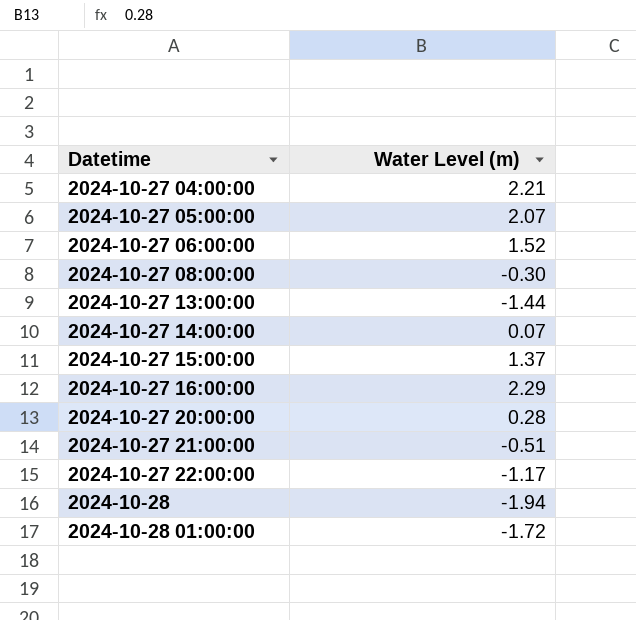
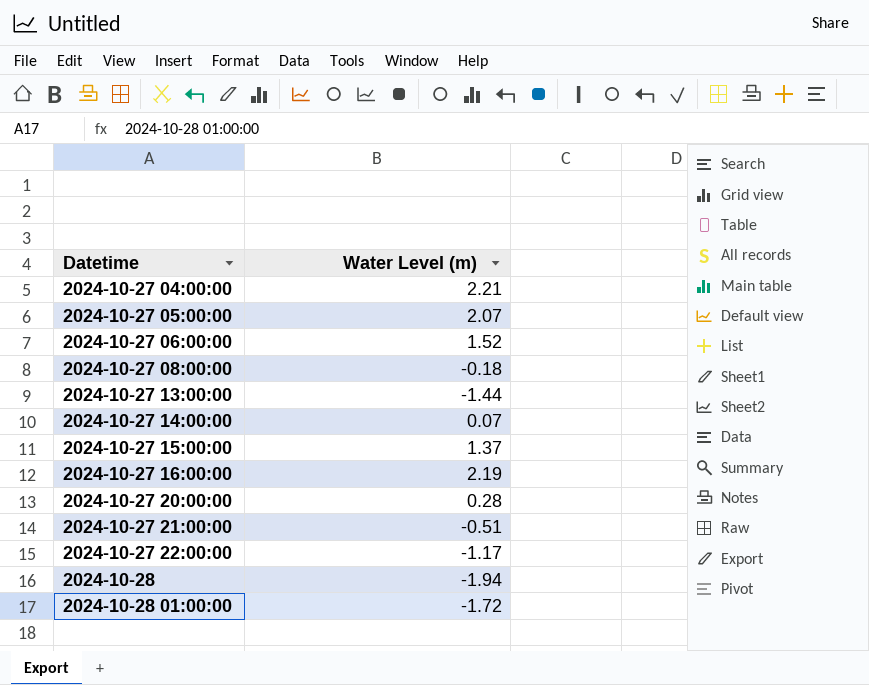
2024-10-27 08:00:00 | Water Level (m): -0.30 -> -0.18
2024-10-27 16:00:00 | Water Level (m): 2.29 -> 2.19

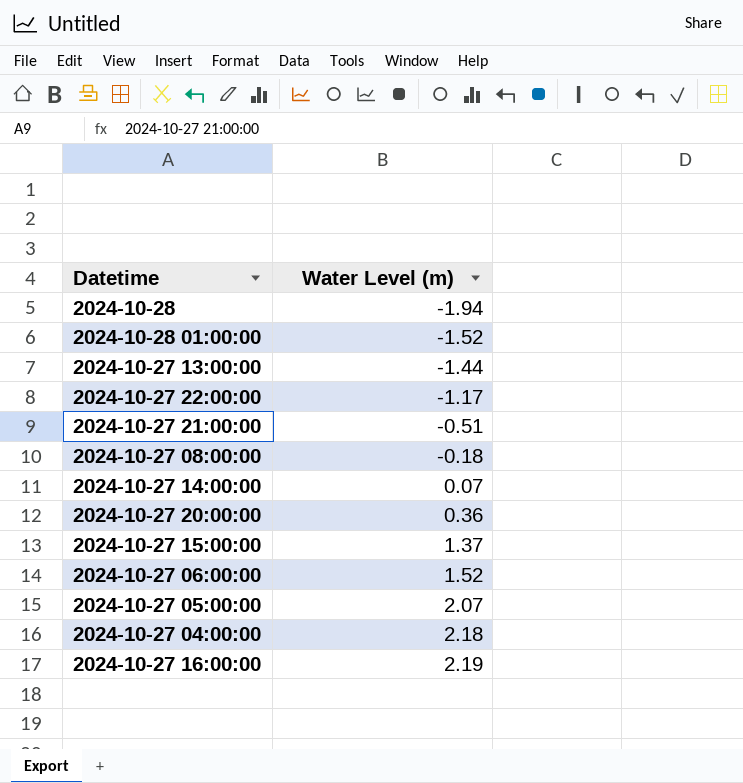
row order: Datetime ascending -> Water Level (m) ascending
2024-10-28 01:00:00 | Water Level (m): -1.72 -> -1.52
2024-10-27 20:00:00 | Water Level (m): 0.28 -> 0.36
2024-10-27 04:00:00 | Water Level (m): 2.21 -> 2.18

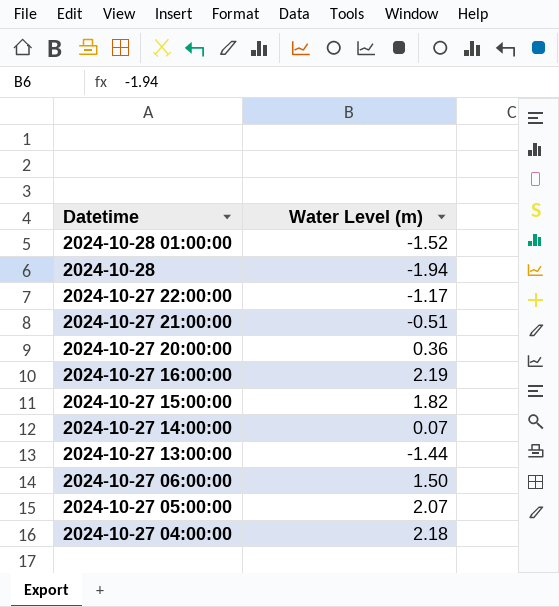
row order: Water Level (m) ascending -> Datetime descending
row 2024-10-27 08:00:00: -0.18 -> none
2024-10-27 15:00:00 | Water Level (m): 1.37 -> 1.82
2024-10-27 06:00:00 | Water Level (m): 1.52 -> 1.50

